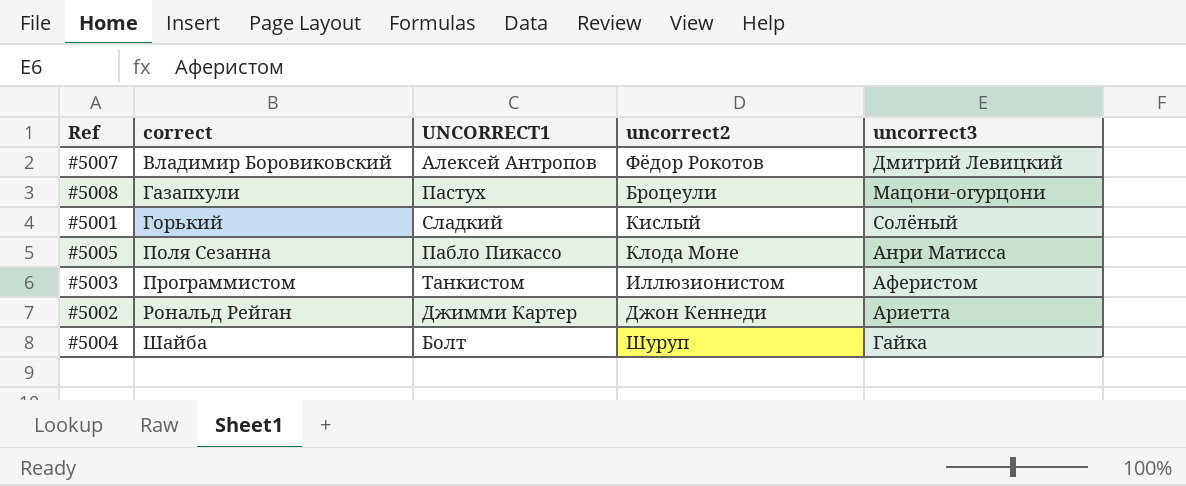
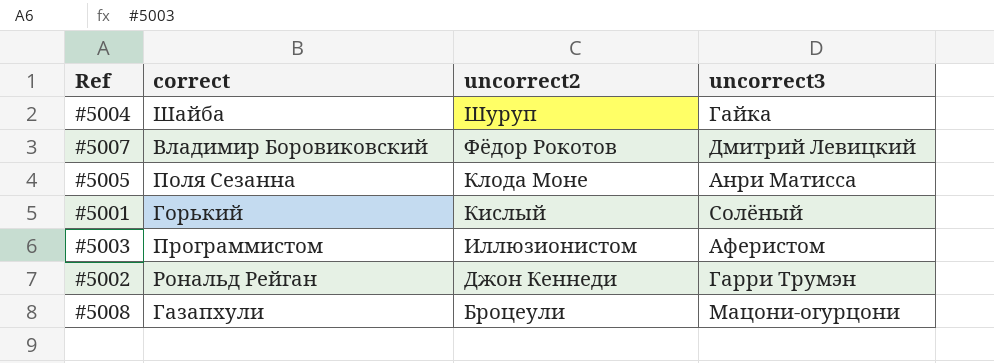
row order: correct ascending -> uncorrect2 descending
column UNCORRECT1 | position: 3 -> none
#5002 | uncorrect3: Ариетта -> Гарри Трумэн

